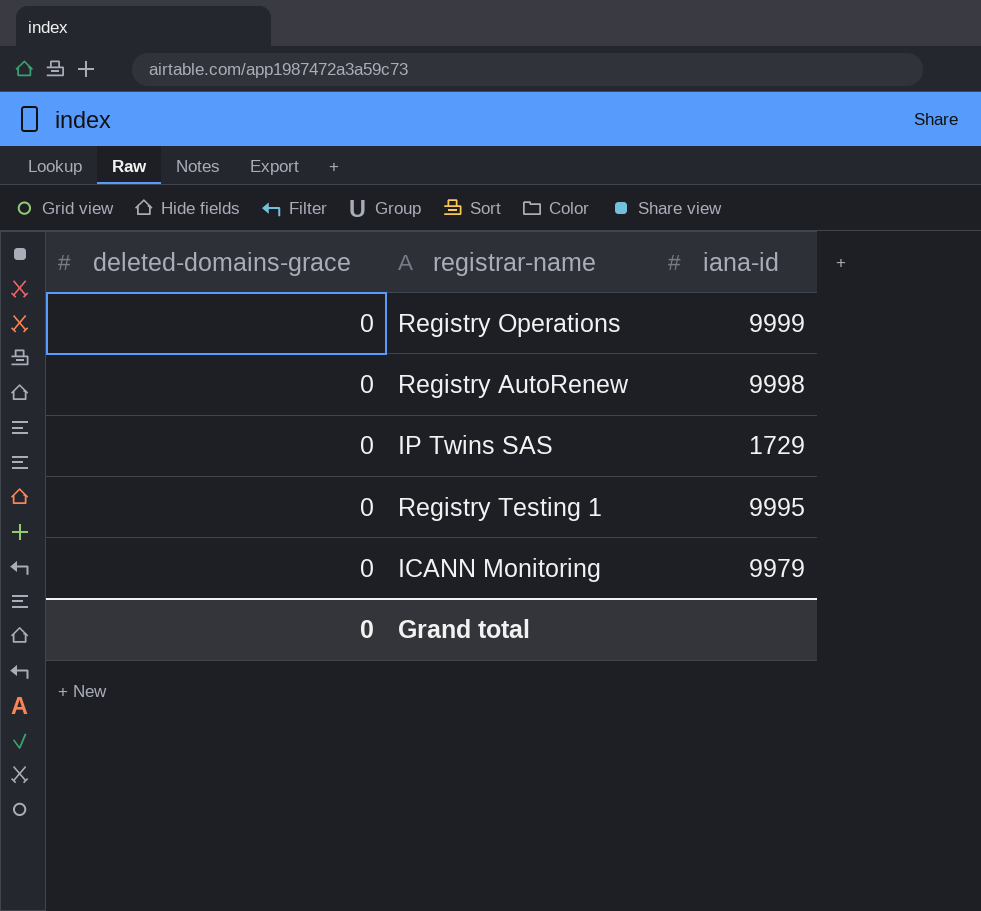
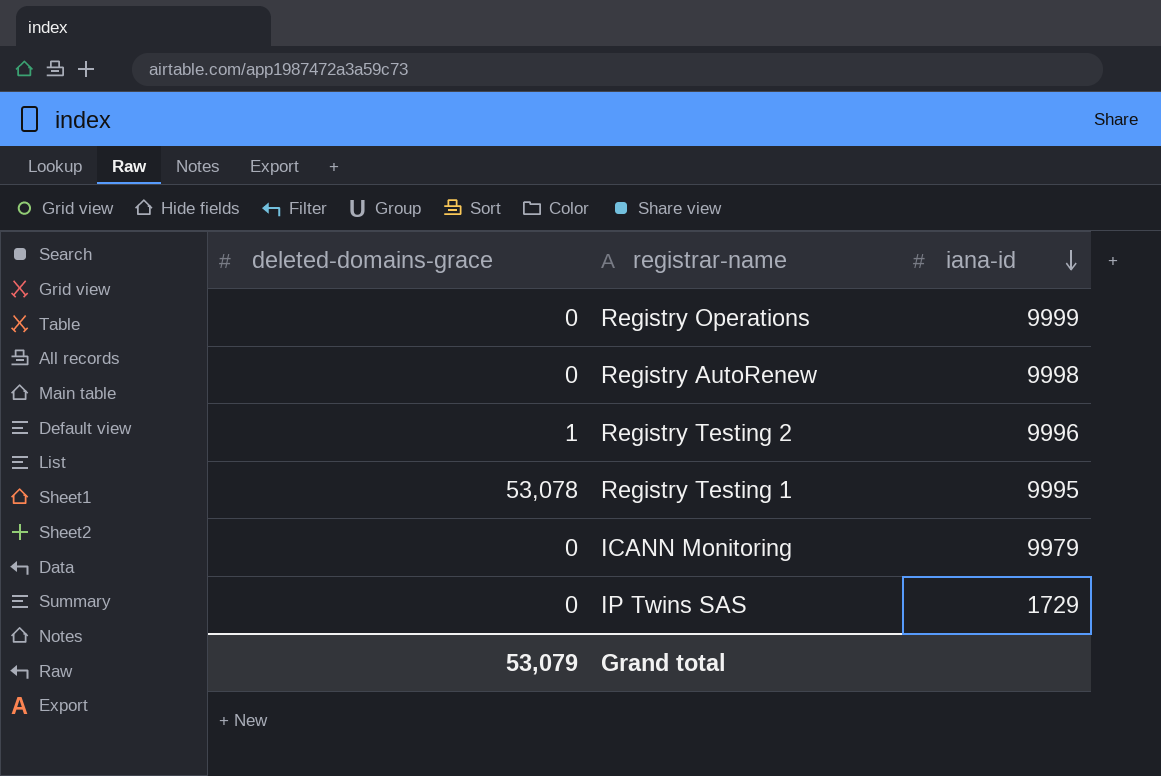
row order: none -> iana-id descending
row Registry Testing 2: none -> 1 | 9996
Registry Testing 1 | deleted-domains-grace: 0 -> 53,078
Grand total | deleted-domains-grace: 0 -> 53,079

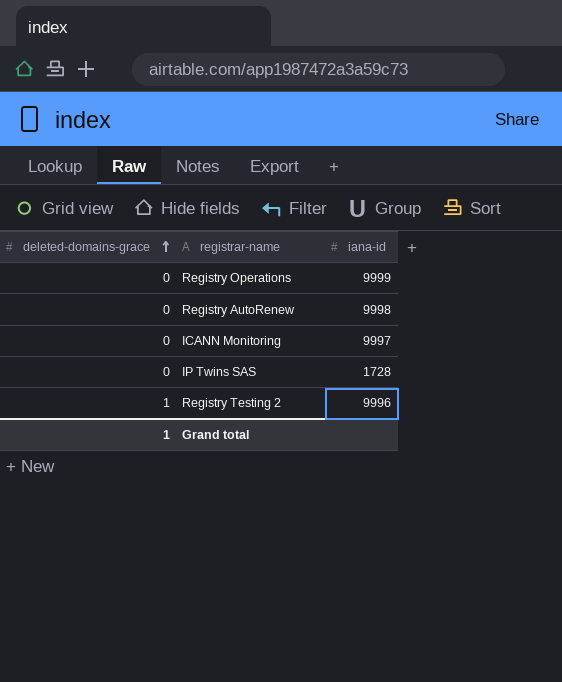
row order: iana-id descending -> deleted-domains-grace ascending
row Registry Testing 1: 53,078 | 9995 -> none
ICANN Monitoring | iana-id: 9979 -> 9997
IP Twins SAS | iana-id: 1729 -> 1728
Grand total | deleted-domains-grace: 53,079 -> 1

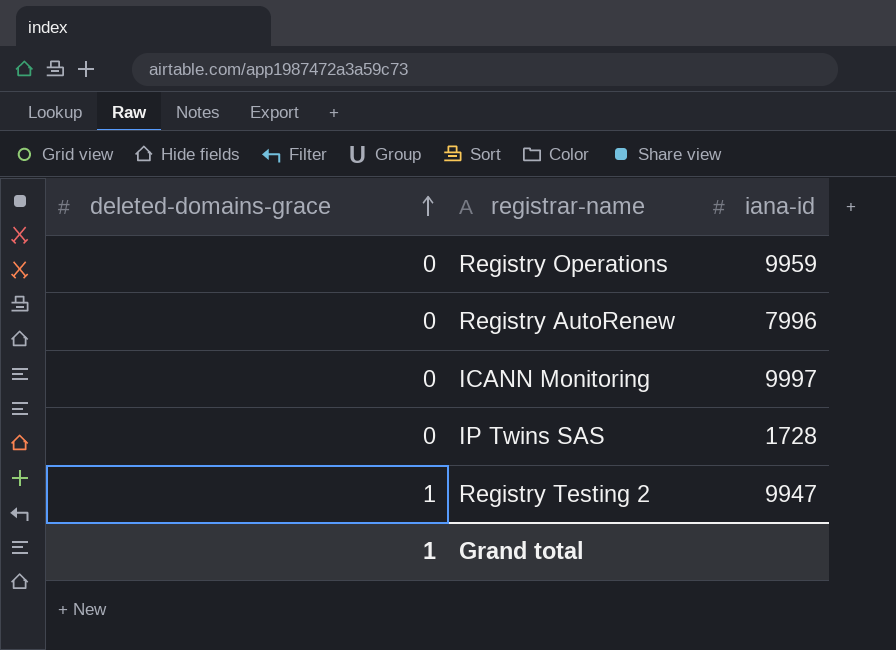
Registry Operations | iana-id: 9999 -> 9959
Registry AutoRenew | iana-id: 9998 -> 7996
Registry Testing 2 | iana-id: 9996 -> 9947

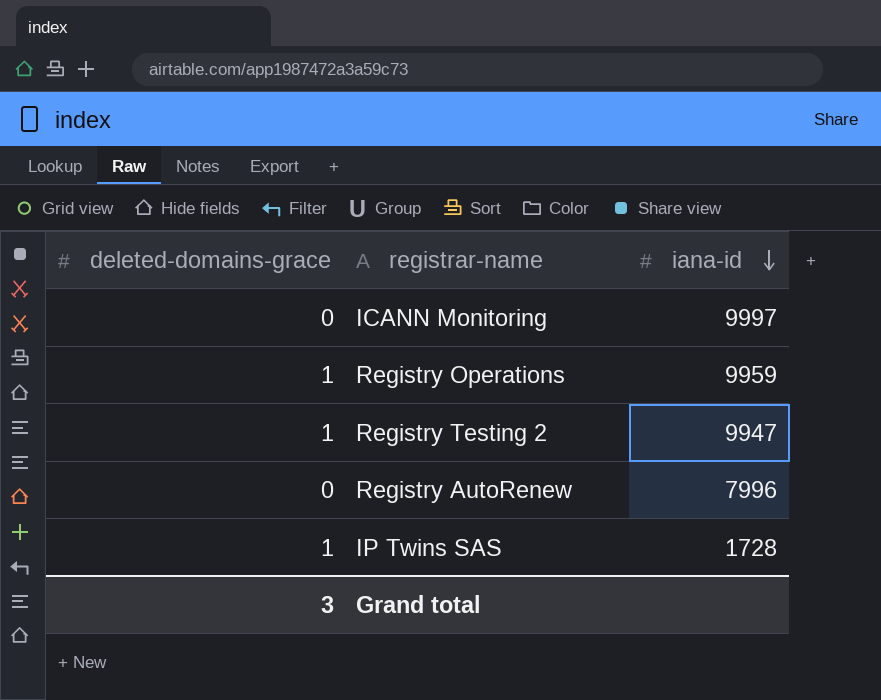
row order: deleted-domains-grace ascending -> iana-id descending
Registry Operations | deleted-domains-grace: 0 -> 1
IP Twins SAS | deleted-domains-grace: 0 -> 1
Grand total | deleted-domains-grace: 1 -> 3

